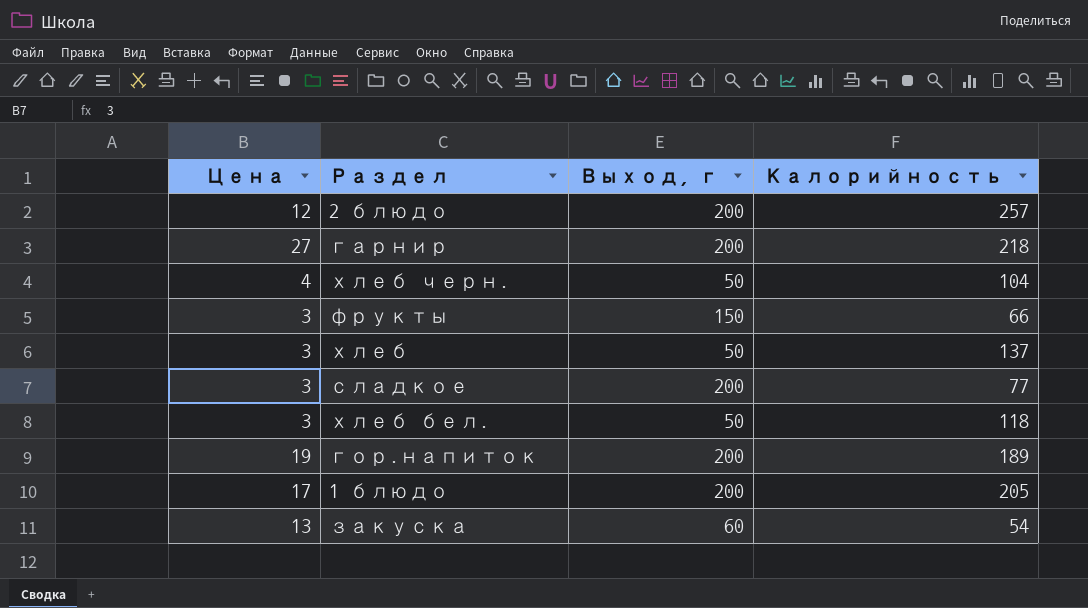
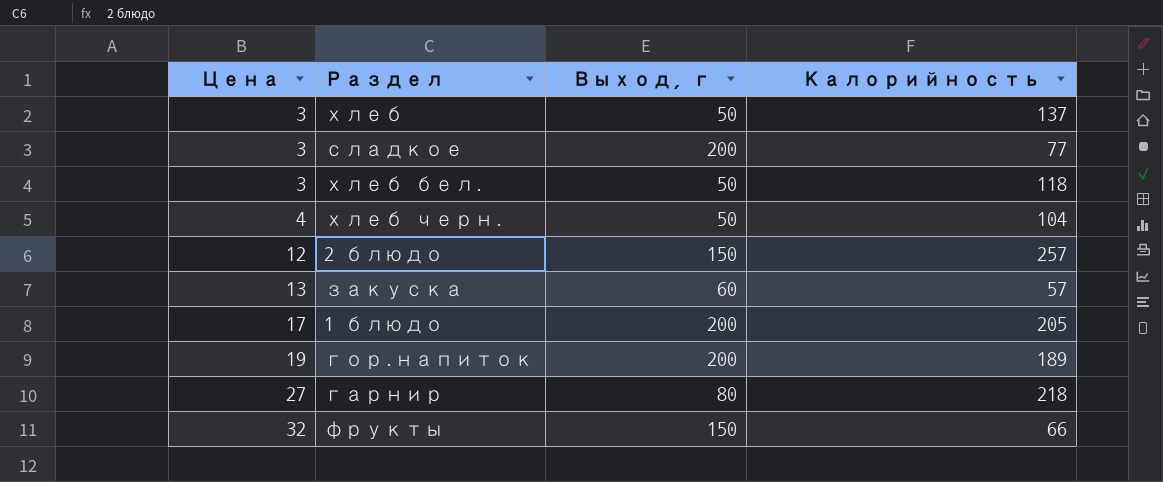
row order: none -> Цена ascending
2 блюдо | Выход, г: 200 -> 150
закуска | Калорийность: 54 -> 57
гарнир | Выход, г: 200 -> 80
фрукты | Цена: 3 -> 32

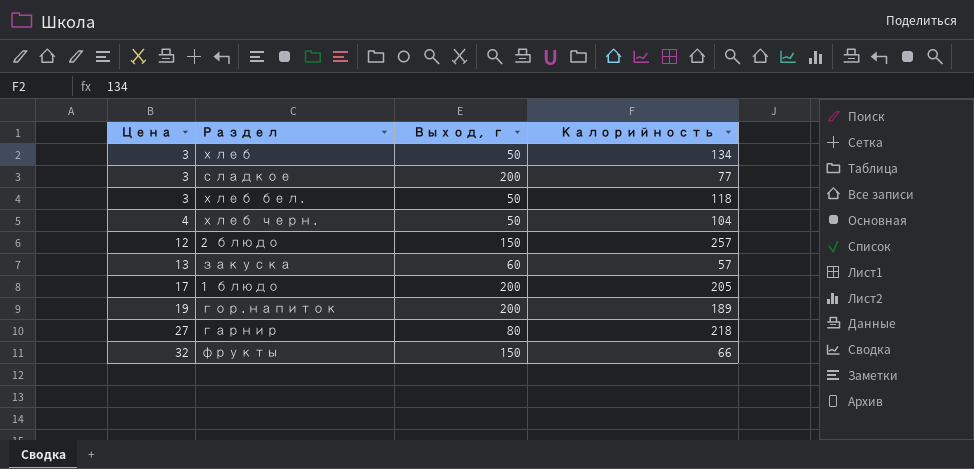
хлеб | Калорийность: 137 -> 134

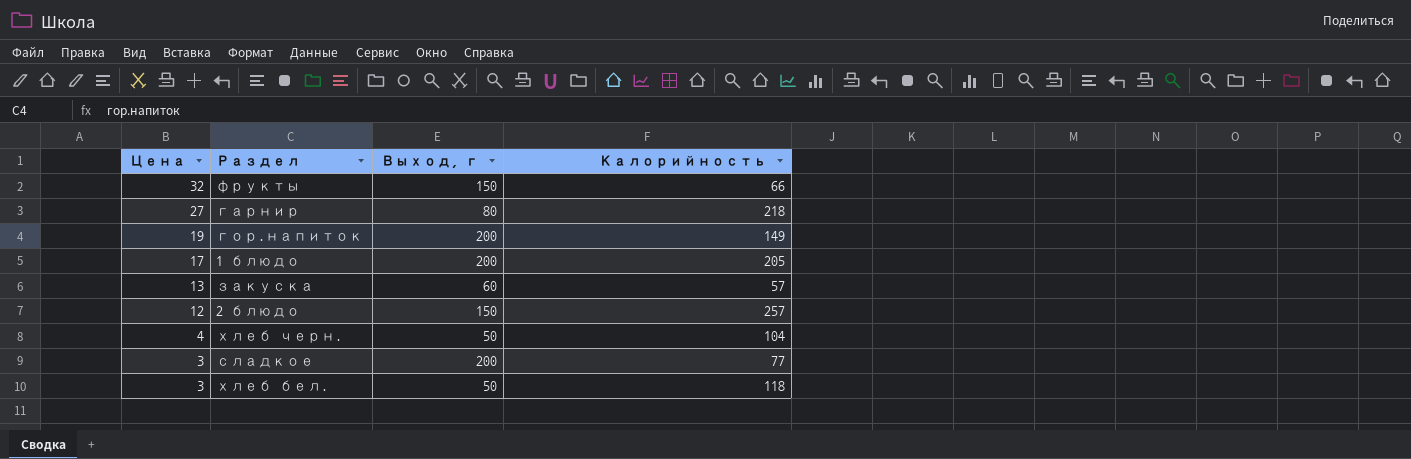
row order: Цена ascending -> Цена descending
row хлеб: 3 | 50 | 134 -> none
гор.напиток | Калорийность: 189 -> 149

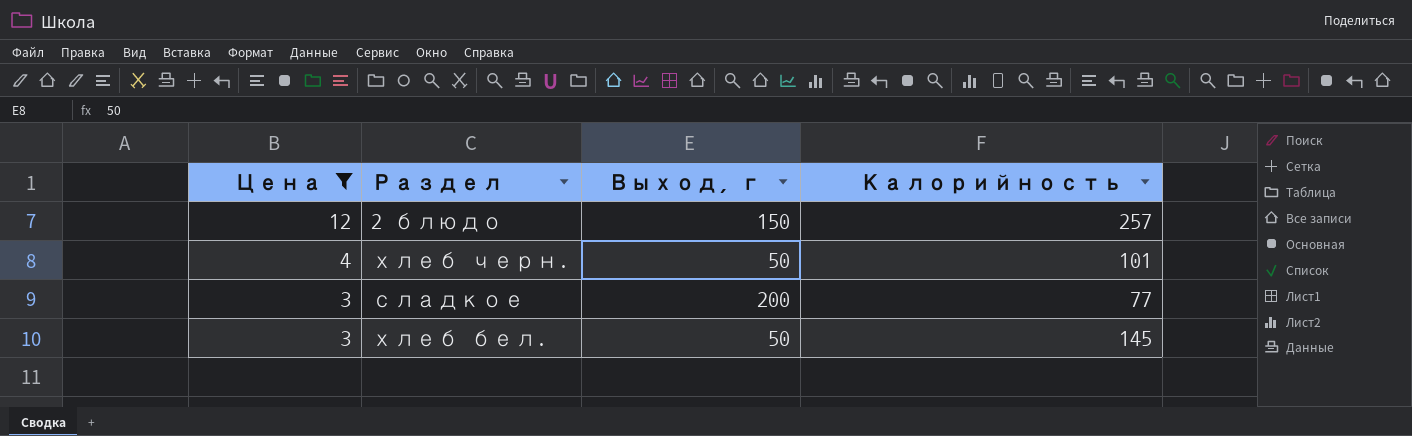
filter: none -> Цена <= 12
хлеб черн. | Калорийность: 104 -> 101
хлеб бел. | Калорийность: 118 -> 145

